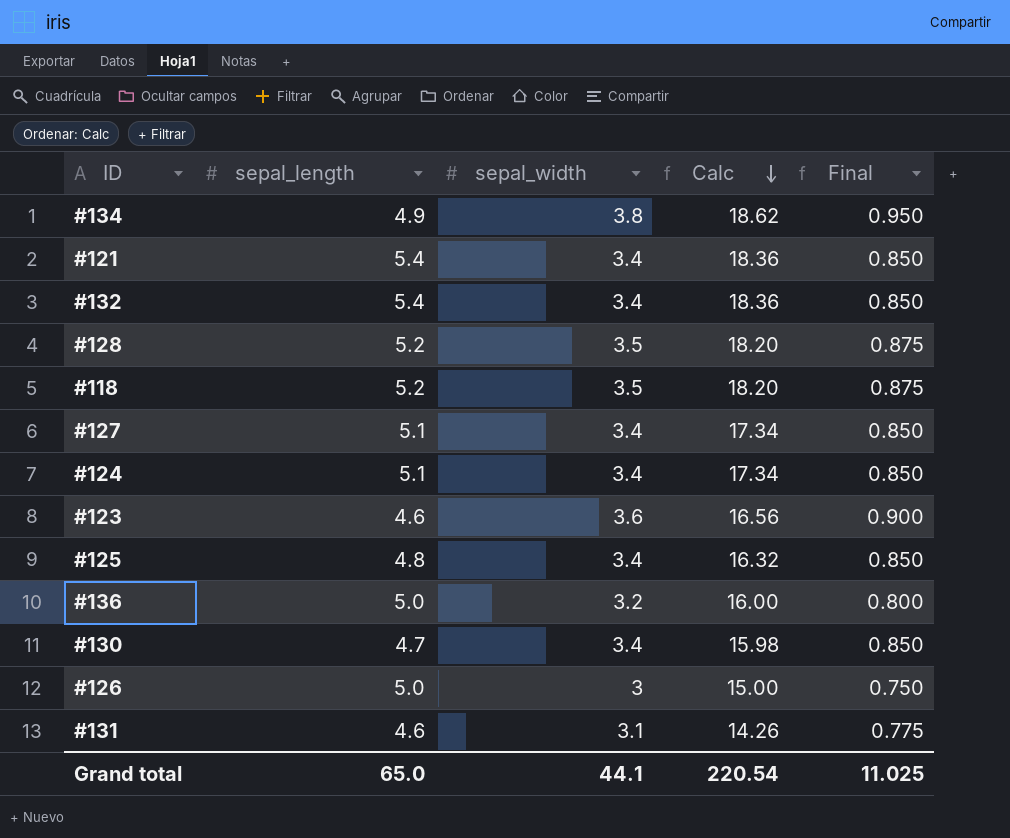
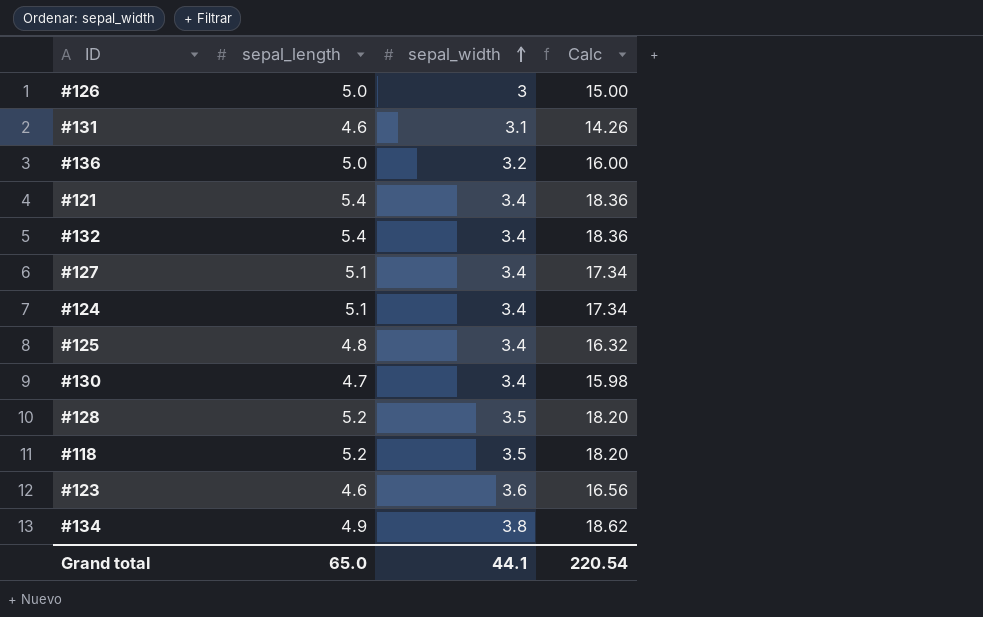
row order: Calc descending -> sepal_width ascending
column Final | formula: [sepal_width] * 0.25 -> none

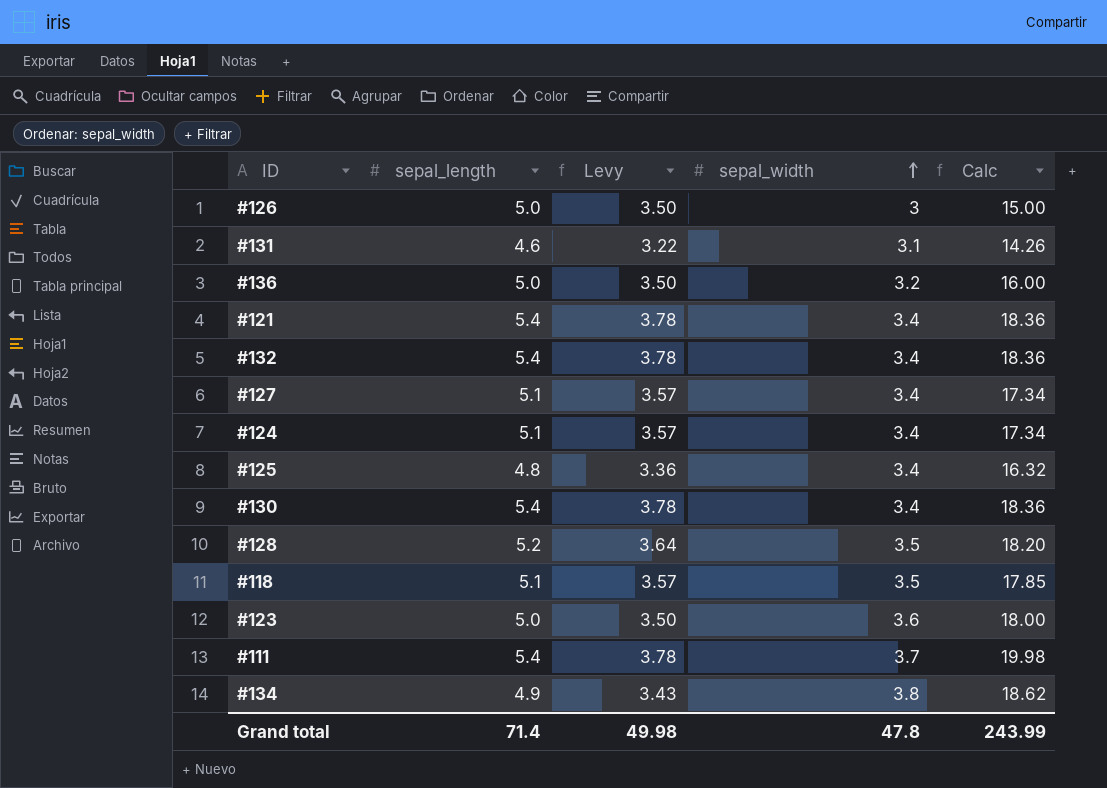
column Levy | formula: none -> [sepal_length] * 0.7
#130 | sepal_length: 4.7 -> 5.4
#130 | Calc: 15.98 -> 18.36
#118 | sepal_length: 5.2 -> 5.1
#118 | Calc: 18.20 -> 17.85
#123 | sepal_length: 4.6 -> 5.0
#123 | Calc: 16.56 -> 18.00
row #111: none -> 5.4 | 3.78 | 3.7 | 19.98
Grand total | sepal_length: 65.0 -> 71.4
Grand total | sepal_width: 44.1 -> 47.8
Grand total | Calc: 220.54 -> 243.99

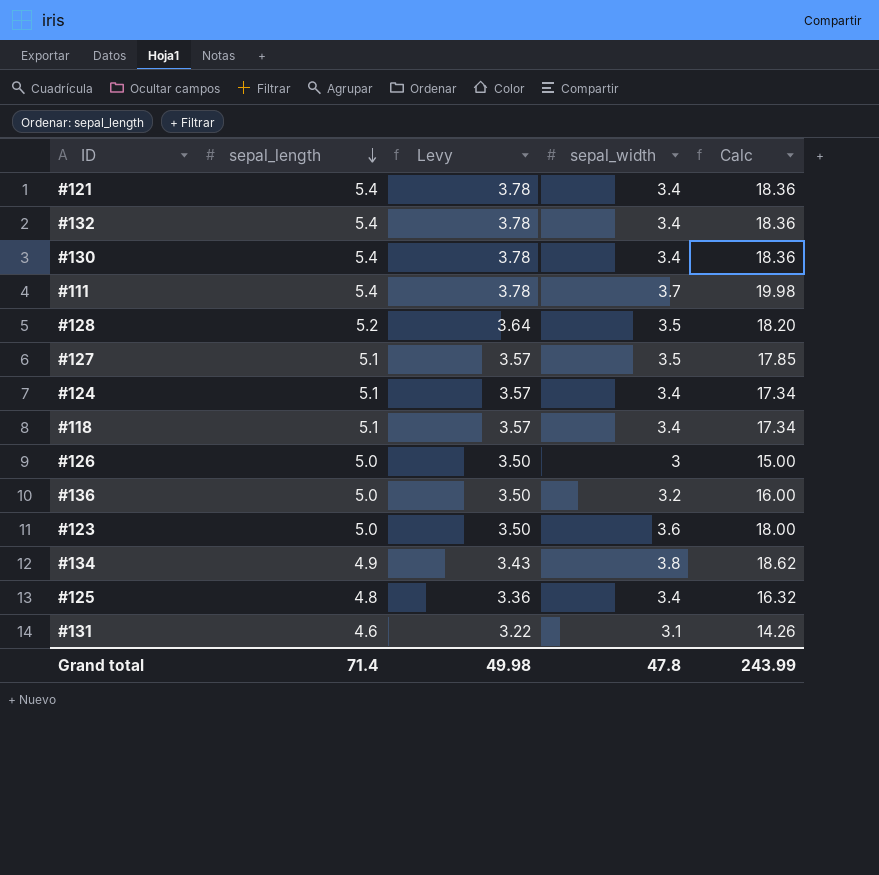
row order: sepal_width ascending -> sepal_length descending
#127 | sepal_width: 3.4 -> 3.5
#127 | Calc: 17.34 -> 17.85
#118 | sepal_width: 3.5 -> 3.4
#118 | Calc: 17.85 -> 17.34

